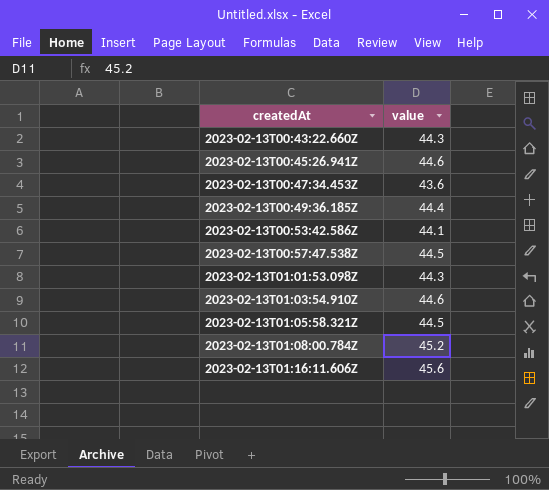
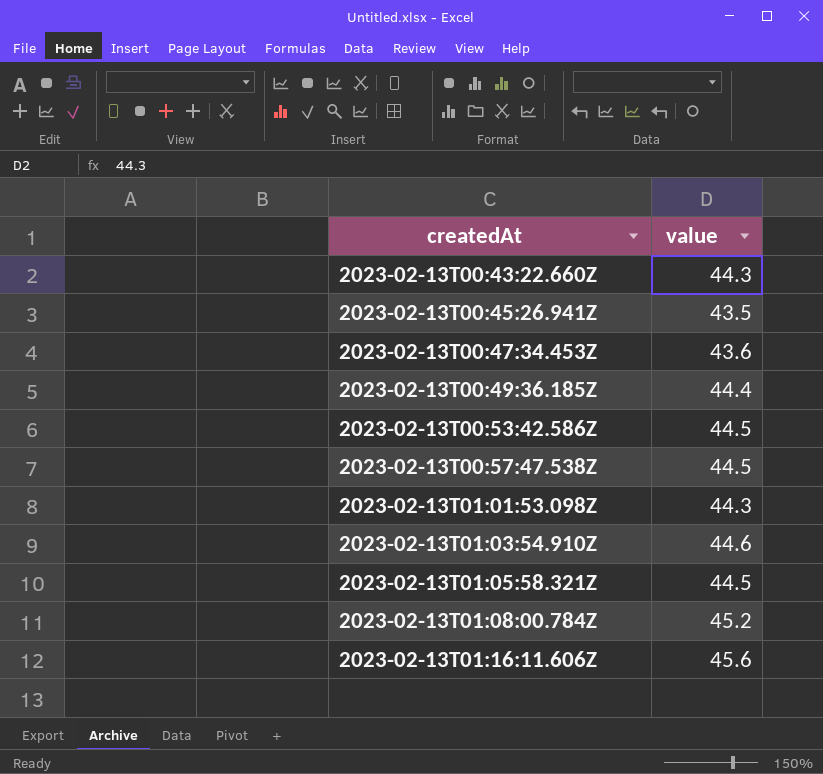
2023-02-13T00:45:26.941Z | value: 44.6 -> 43.5
2023-02-13T00:53:42.586Z | value: 44.1 -> 44.5

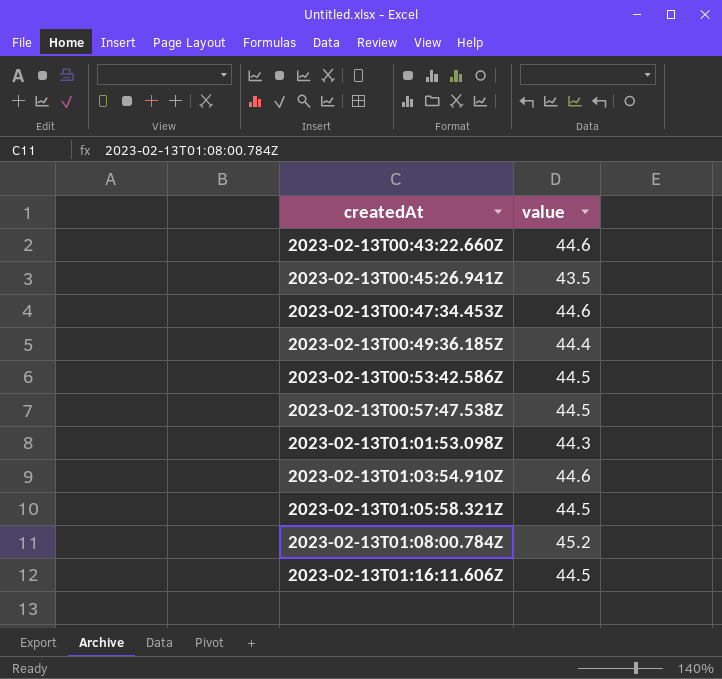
2023-02-13T00:43:22.660Z | value: 44.3 -> 44.6
2023-02-13T00:47:34.453Z | value: 43.6 -> 44.6
2023-02-13T01:16:11.606Z | value: 45.6 -> 44.5

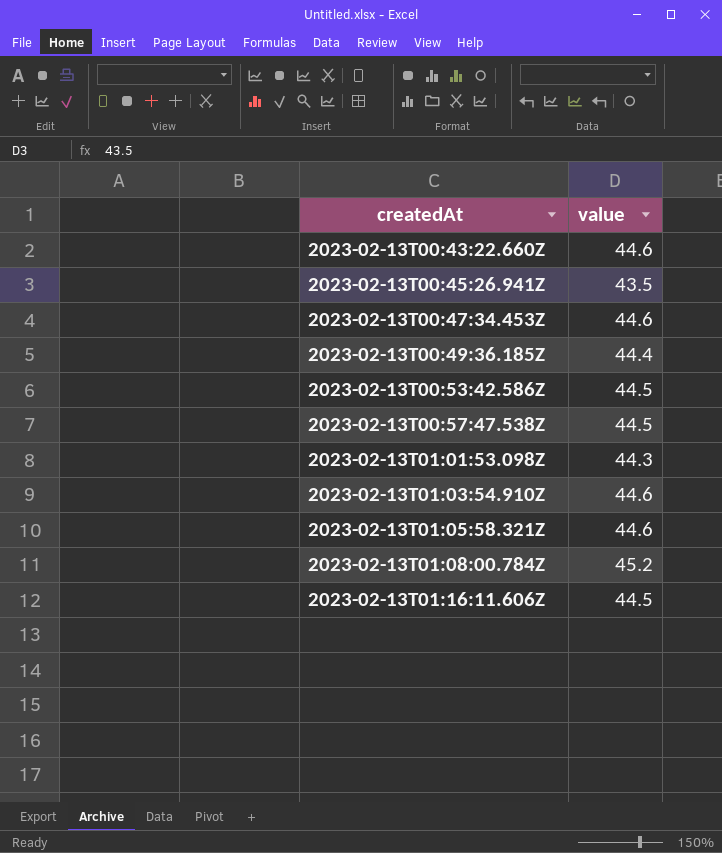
2023-02-13T01:05:58.321Z | value: 44.5 -> 44.6

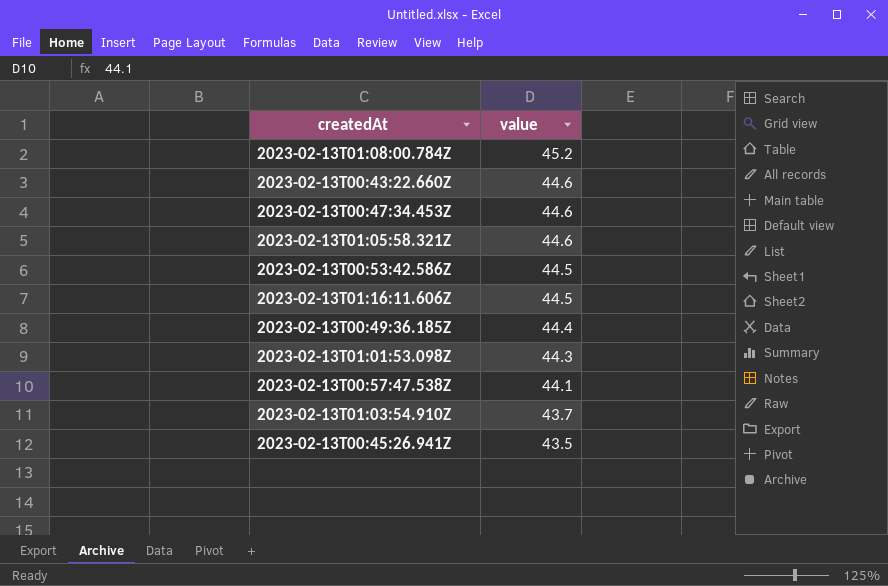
row order: createdAt ascending -> value descending
2023-02-13T00:57:47.538Z | value: 44.5 -> 44.1
2023-02-13T01:03:54.910Z | value: 44.6 -> 43.7

